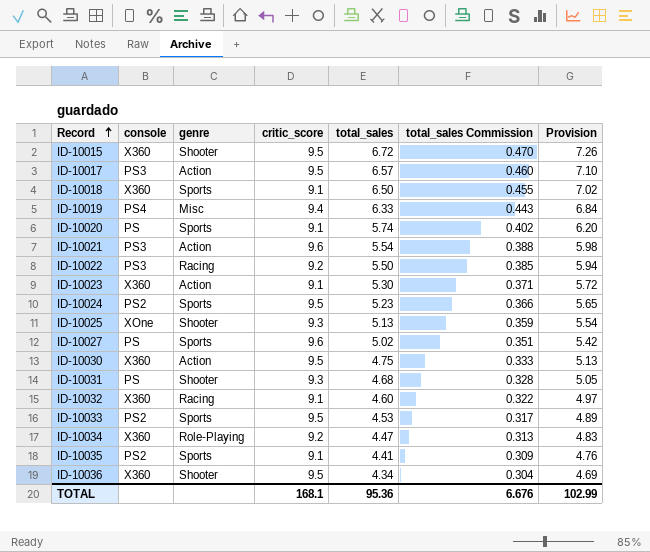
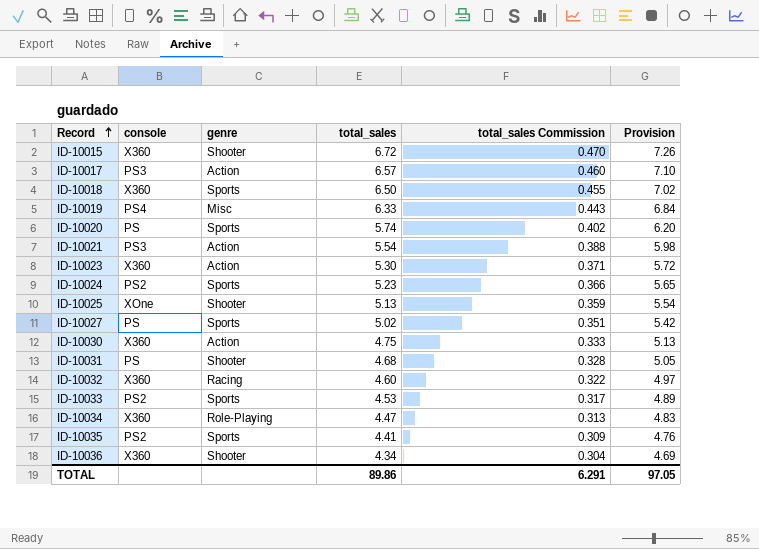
column critic_score | position: 4 -> none
row ID-10022: PS3 | Racing | 9.2 | 5.50 | 0.385 | 5.94 -> none
TOTAL | total_sales: 95.36 -> 89.86
TOTAL | total_sales Commission: 6.676 -> 6.291
TOTAL | Provision: 102.99 -> 97.05

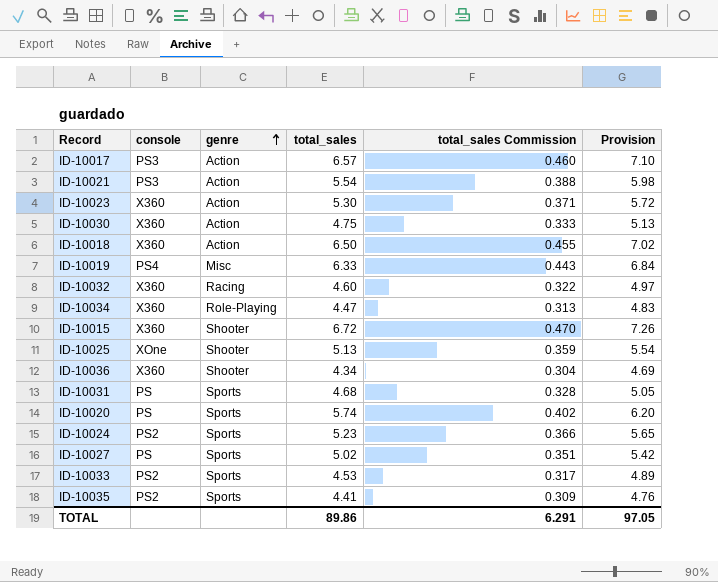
row order: Record ascending -> genre ascending
ID-10018 | genre: Sports -> Action
ID-10031 | genre: Shooter -> Sports

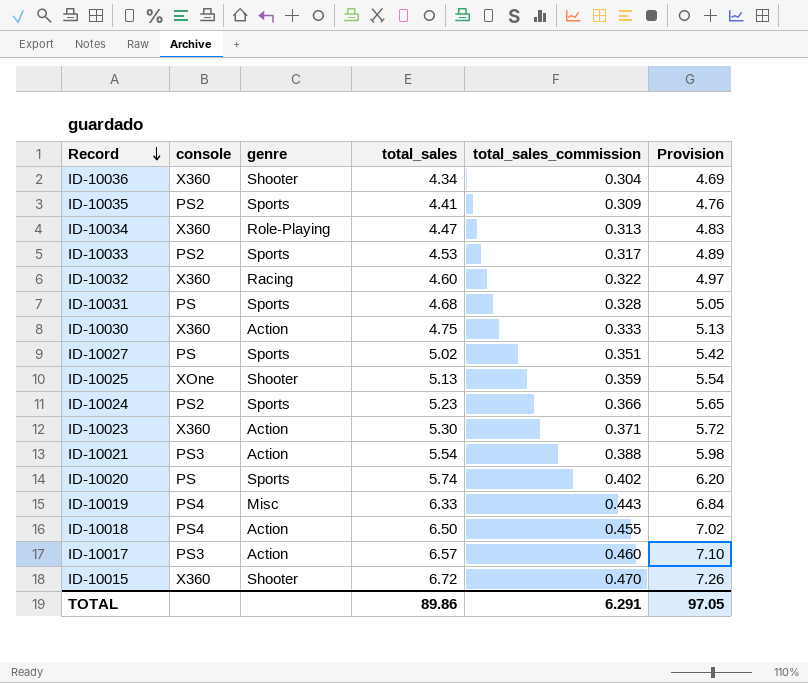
row order: genre ascending -> Record descending
column name: total_sales Commission -> total_sales_commission
ID-10018 | console: X360 -> PS4

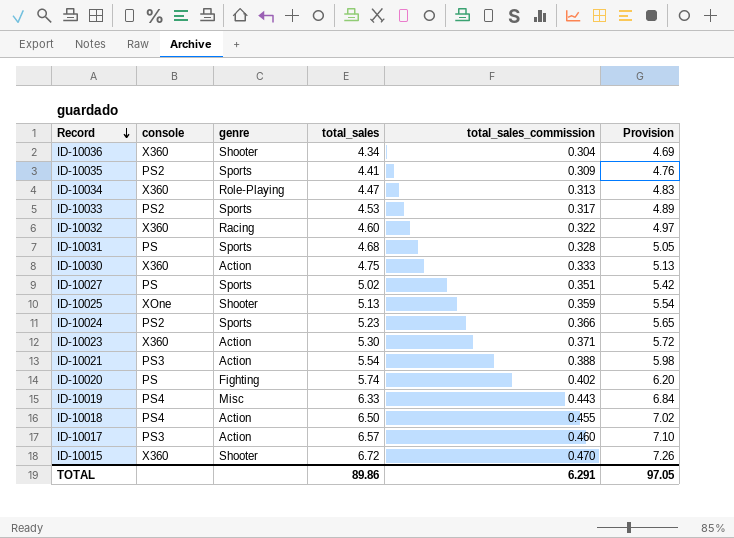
ID-10020 | genre: Sports -> Fighting

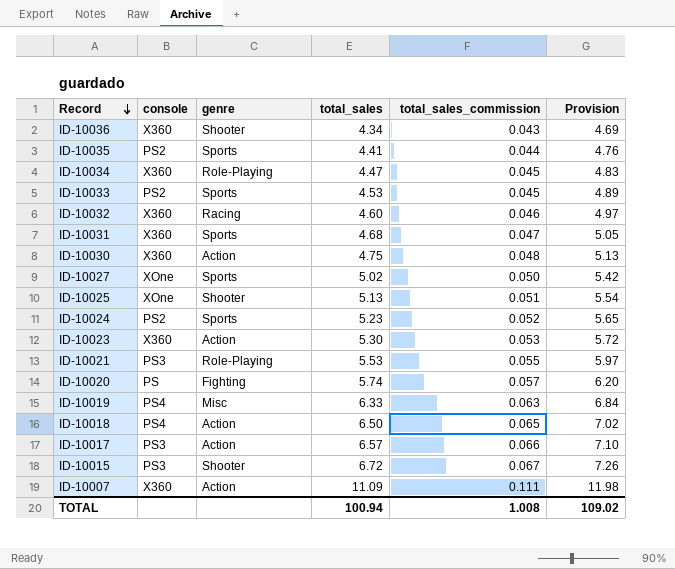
column total_sales_commission | formula: [total_sales] * 0.07 -> [total_sales] * 0.01
ID-10031 | console: PS -> X360
ID-10027 | console: PS -> XOne
ID-10021 | genre: Action -> Role-Playing
ID-10021 | total_sales: 5.54 -> 5.53
ID-10021 | Provision: 5.98 -> 5.97
ID-10015 | console: X360 -> PS3
row ID-10007: none -> X360 | Action | 11.09 | 0.111 | 11.98
TOTAL | total_sales: 89.86 -> 100.94
TOTAL | total_sales_commission: 6.291 -> 1.008
TOTAL | Provision: 97.05 -> 109.02

